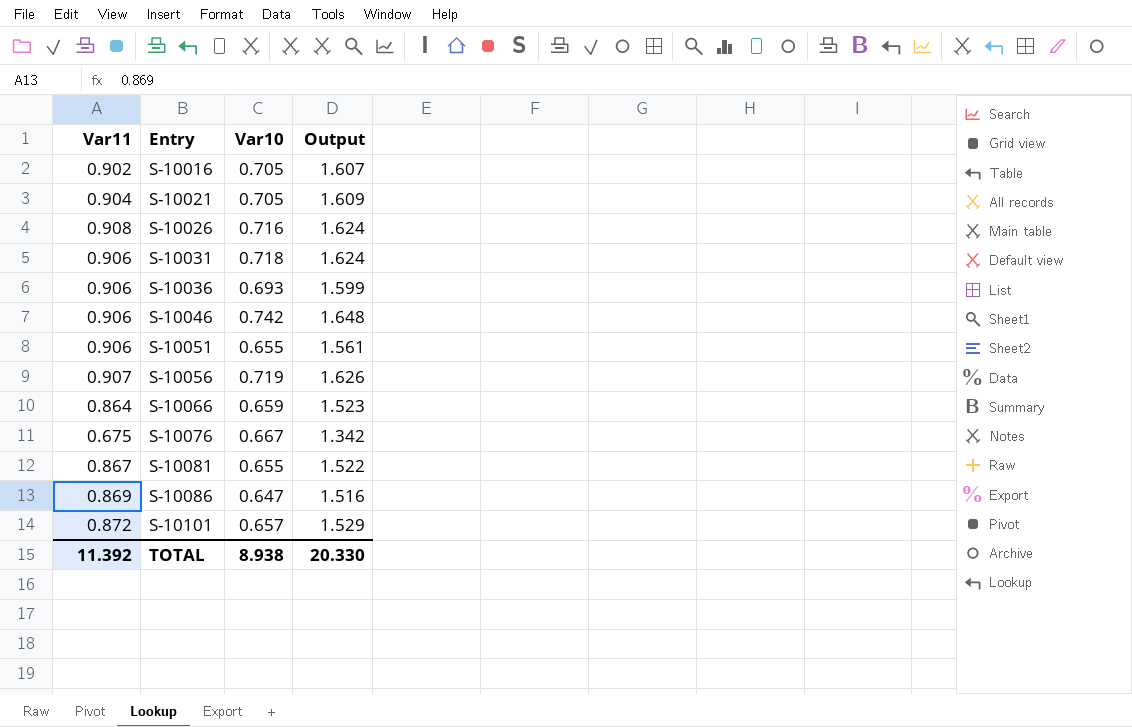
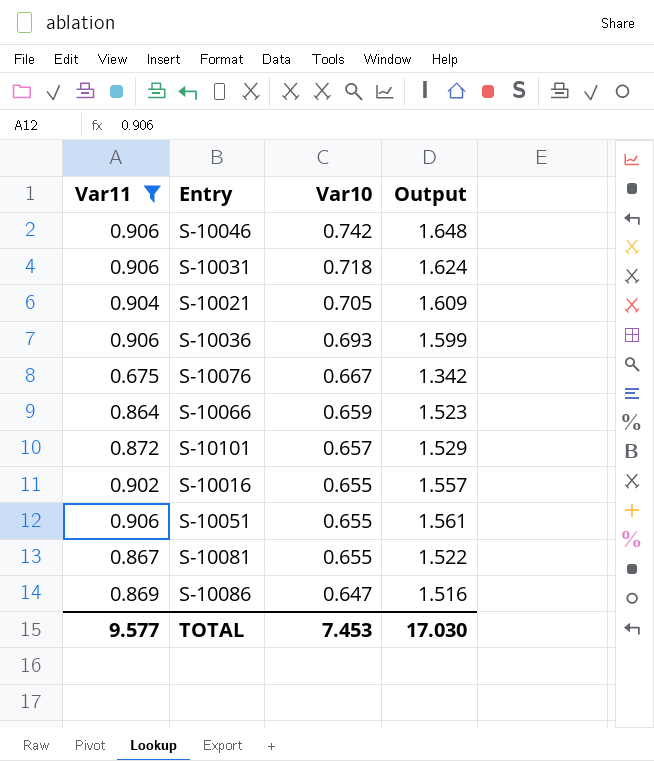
filter: none -> Var11 <= 0.906
row order: Entry ascending -> Var10 descending
S-10016 | Var10: 0.705 -> 0.655
S-10016 | Output: 1.607 -> 1.557
TOTAL | Var11: 11.392 -> 9.577
TOTAL | Var10: 8.938 -> 7.453
TOTAL | Output: 20.330 -> 17.030

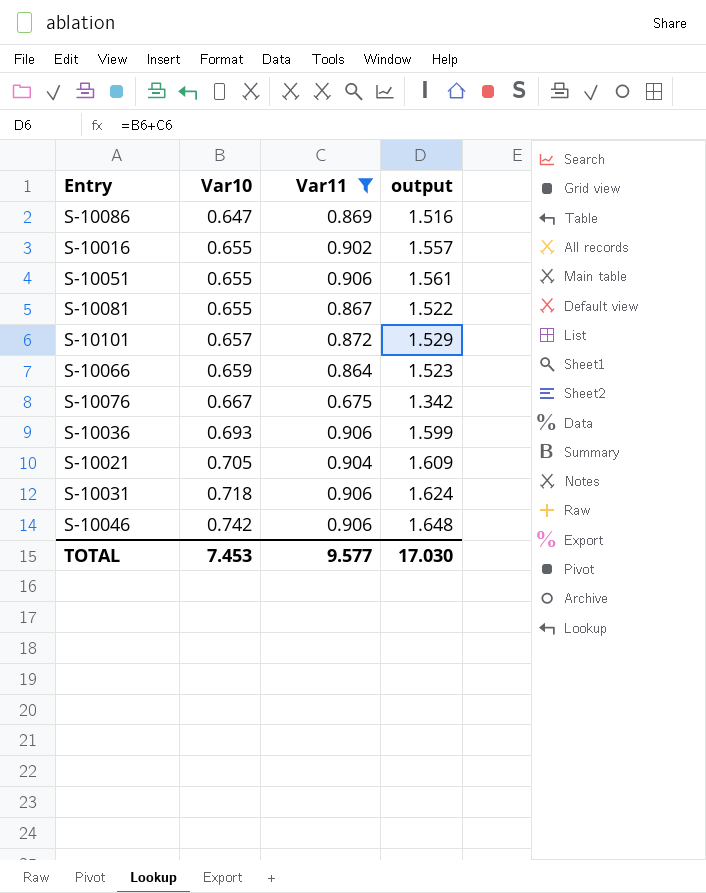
row order: Var10 descending -> Var10 ascending
column Var11 | position: 1 -> 3
column name: Output -> output

